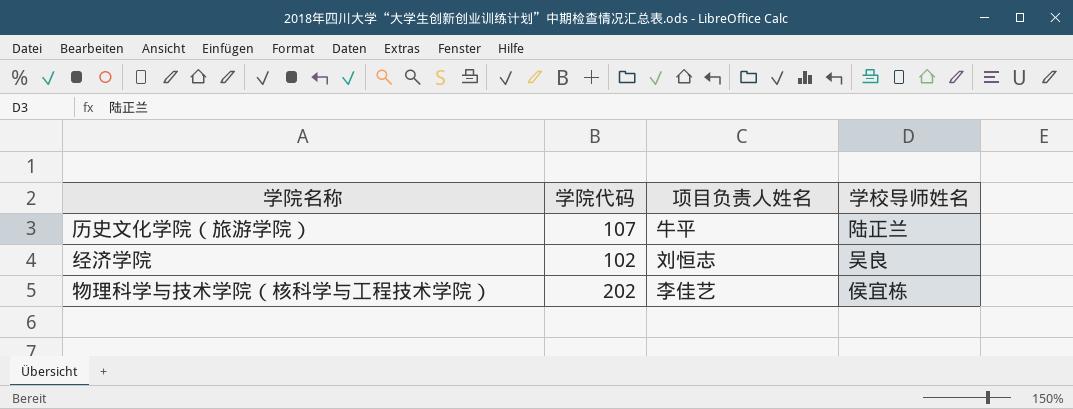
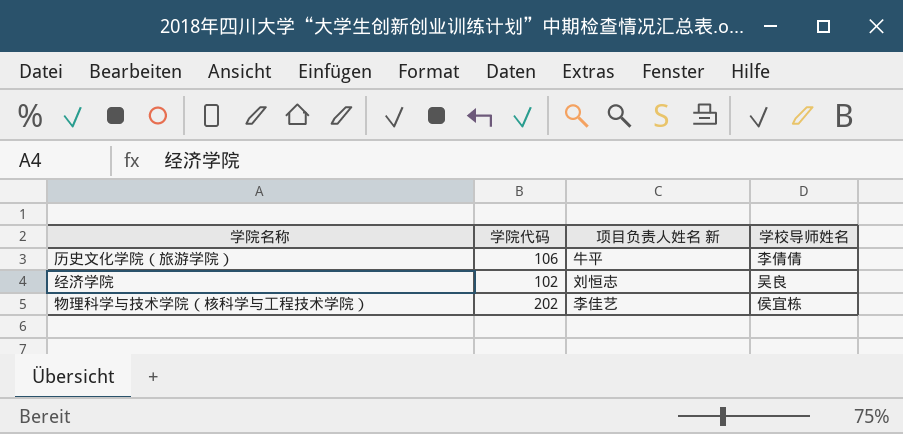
column name: 项目负责人姓名 -> 项目负责人姓名 新
历史文化学院（旅游学院） | 学院代码: 107 -> 106
历史文化学院（旅游学院） | 学校导师姓名: 陆正兰 -> 李倩倩

